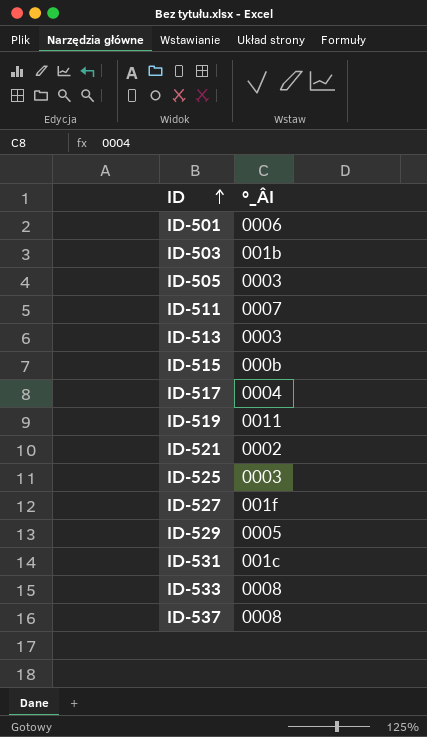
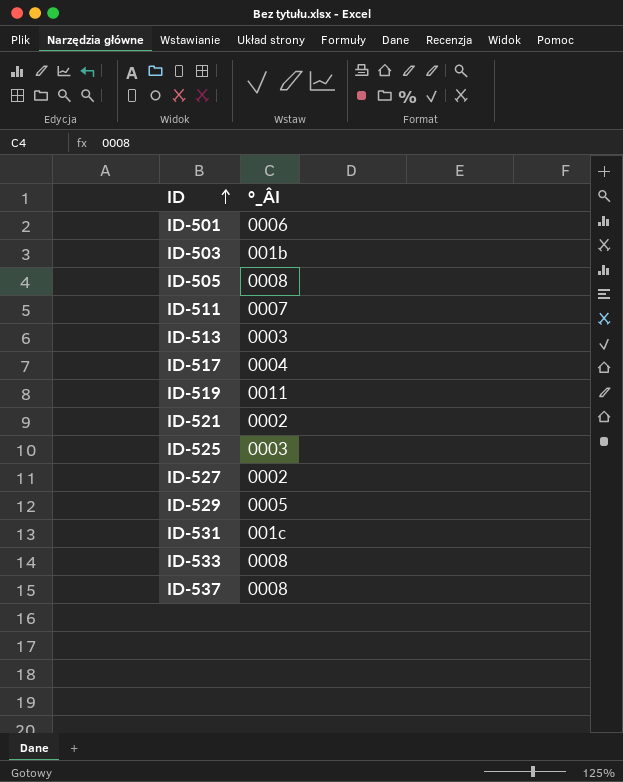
row ID-515: 000b -> none
ID-505 | °_ÂI: 0003 -> 0008
ID-527 | °_ÂI: 001f -> 0002

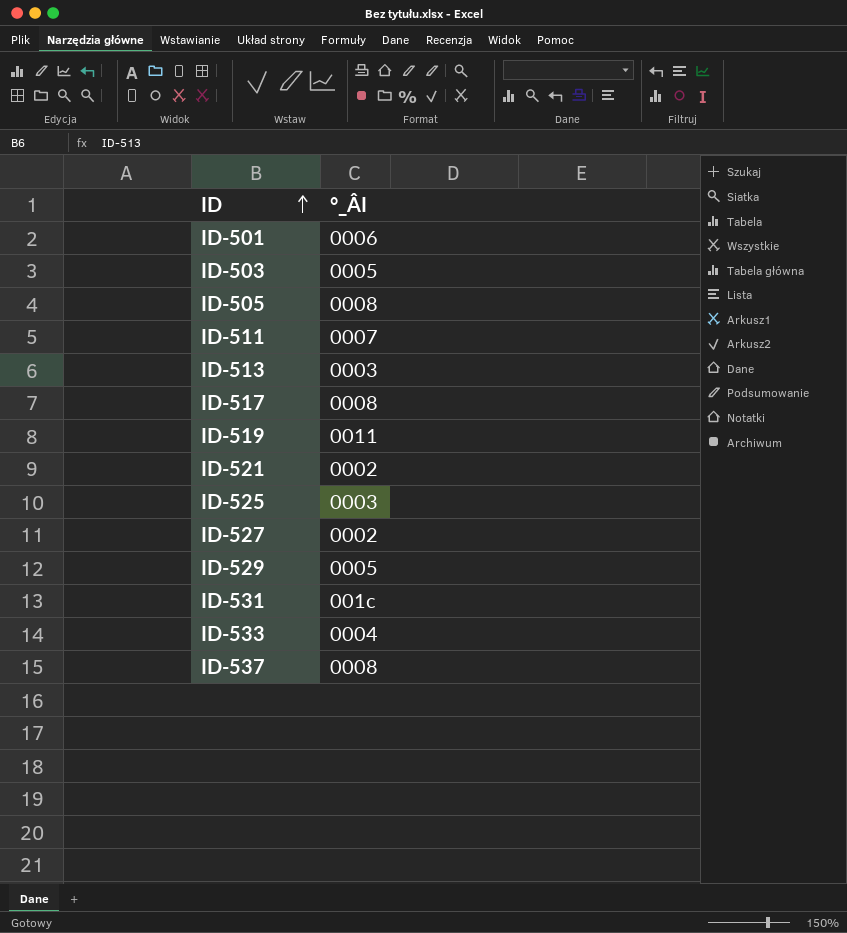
ID-503 | °_ÂI: 001b -> 0005
ID-517 | °_ÂI: 0004 -> 0008
ID-533 | °_ÂI: 0008 -> 0004

